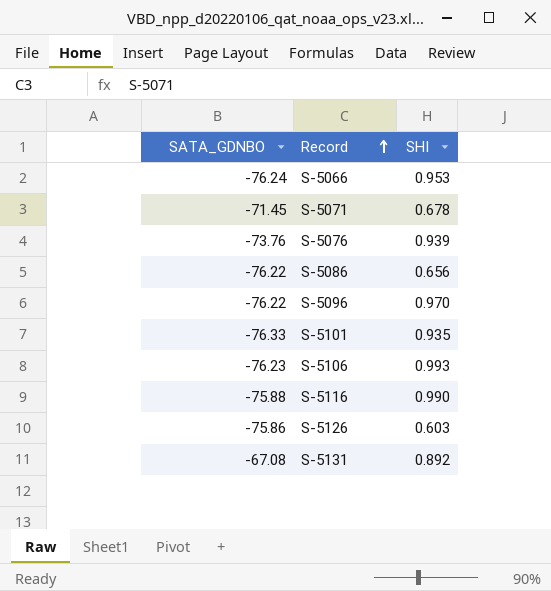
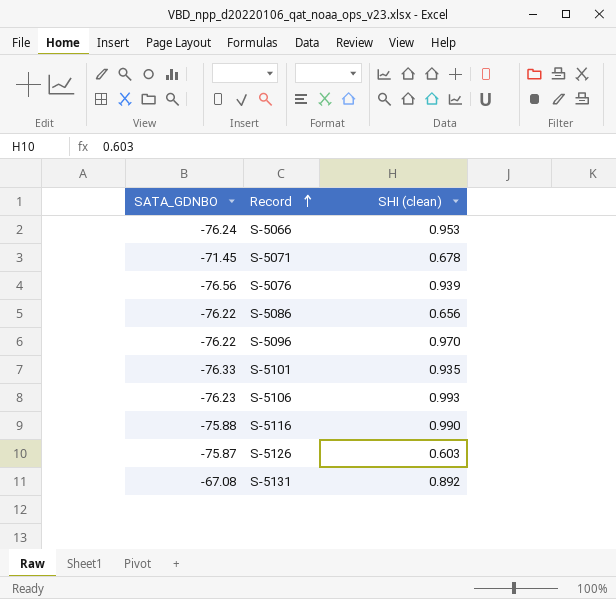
column name: SHI -> SHI (clean)
S-5076 | SATA_GDNBO: -73.76 -> -76.56
S-5126 | SATA_GDNBO: -75.86 -> -75.87

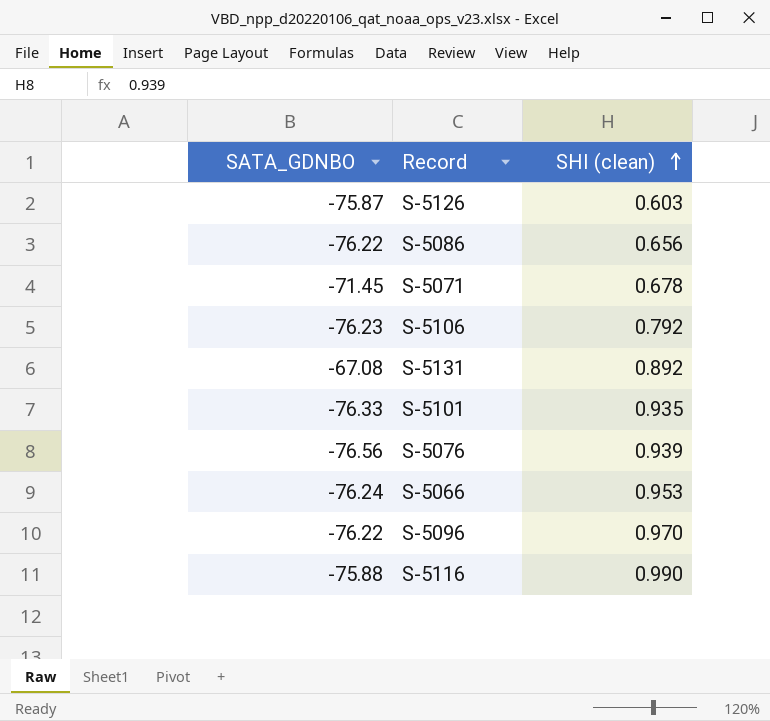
row order: Record ascending -> SHI (clean) ascending
S-5106 | SHI (clean): 0.993 -> 0.792

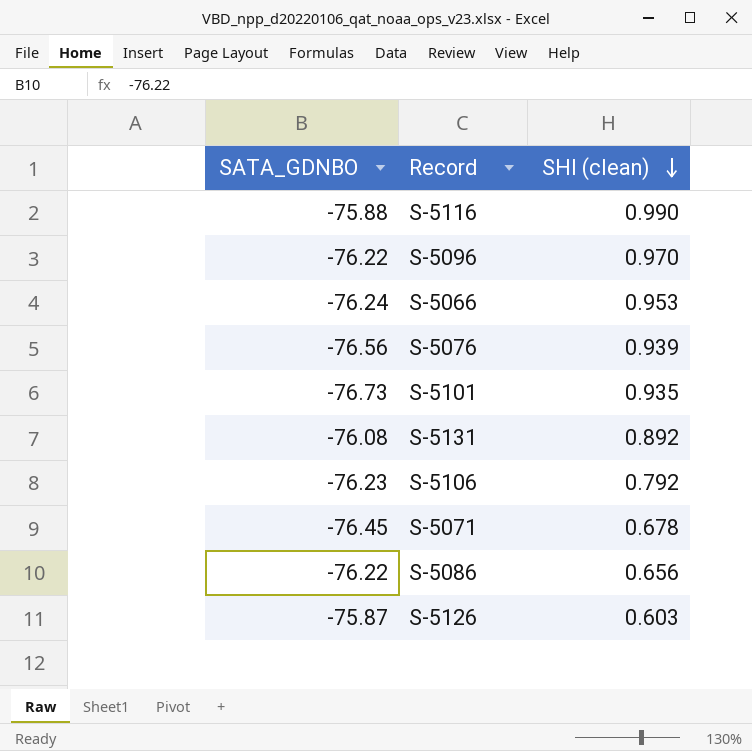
row order: SHI (clean) ascending -> SHI (clean) descending
S-5101 | SATA_GDNBO: -76.33 -> -76.73
S-5131 | SATA_GDNBO: -67.08 -> -76.08
S-5071 | SATA_GDNBO: -71.45 -> -76.45

